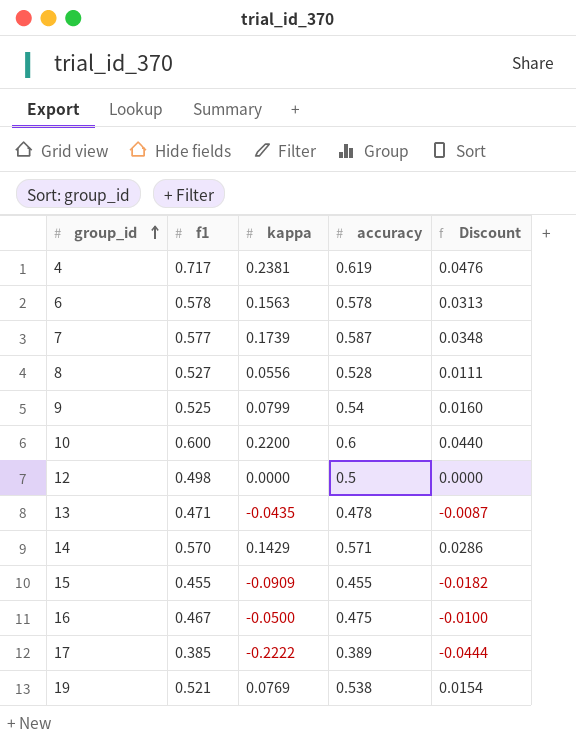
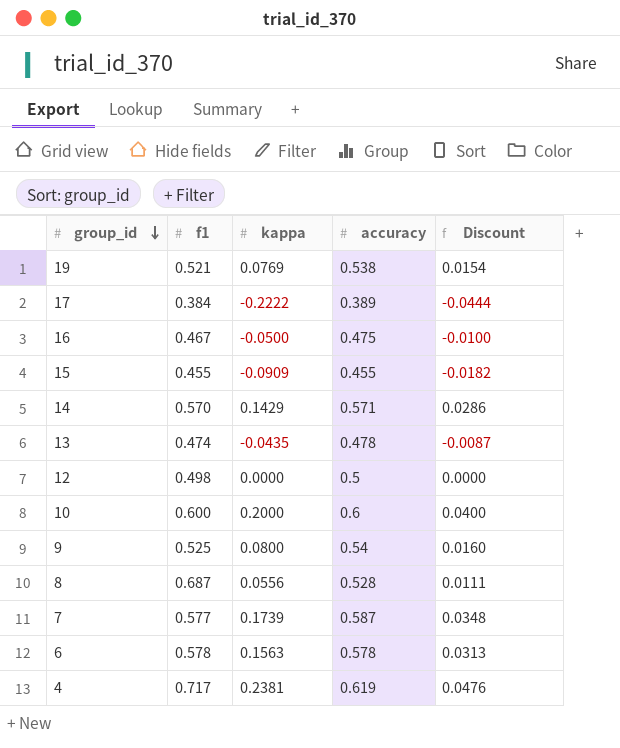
row order: group_id ascending -> group_id descending
17 | f1: 0.385 -> 0.384
13 | f1: 0.471 -> 0.474
10 | kappa: 0.2200 -> 0.2000
10 | Discount: 0.0440 -> 0.0400
9 | kappa: 0.0799 -> 0.0800
8 | f1: 0.527 -> 0.687

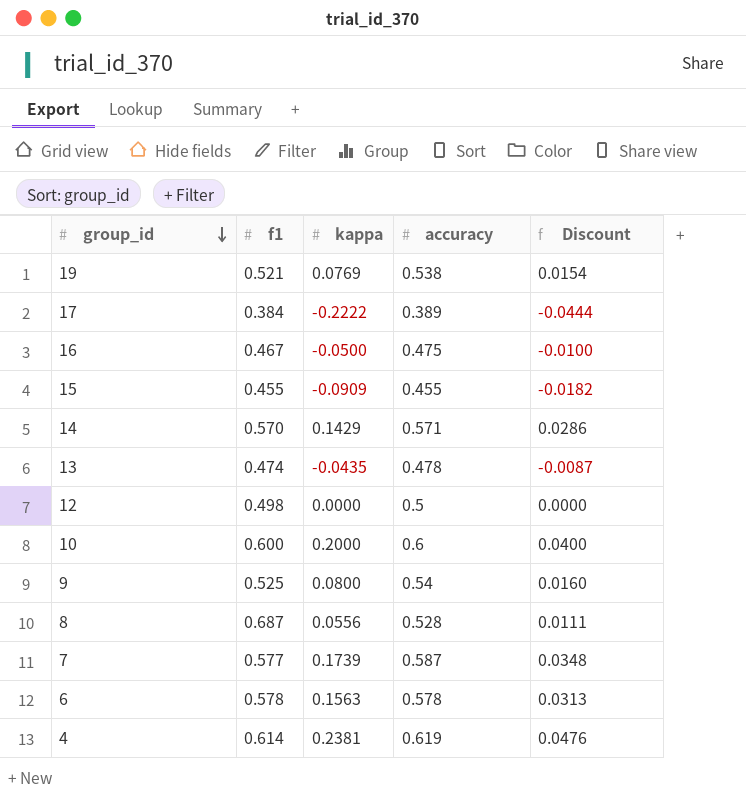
4 | f1: 0.717 -> 0.614

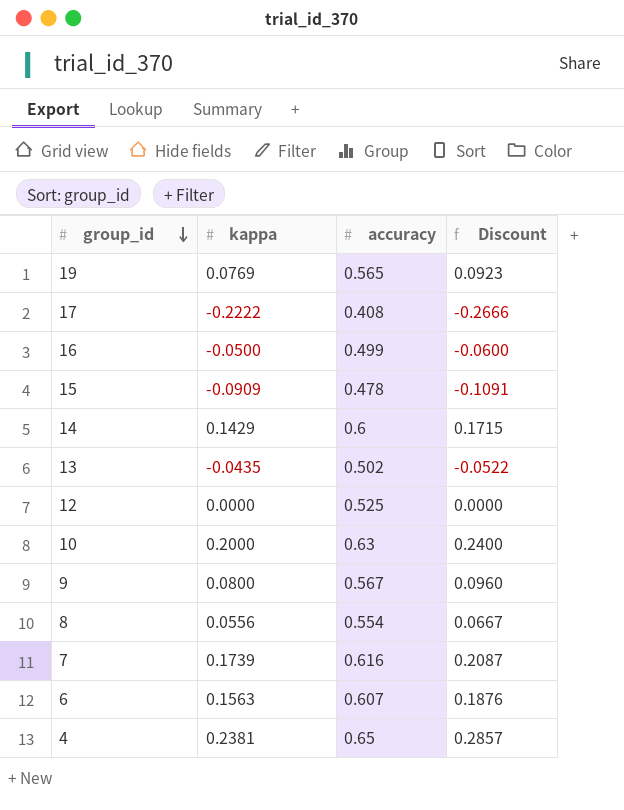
column f1 | position: 2 -> none
column Discount | formula: [kappa] * 0.2 -> [kappa] * 1.2
19 | accuracy: 0.538 -> 0.565
17 | accuracy: 0.389 -> 0.408
16 | accuracy: 0.475 -> 0.499
15 | accuracy: 0.455 -> 0.478
14 | accuracy: 0.571 -> 0.6
13 | accuracy: 0.478 -> 0.502
12 | accuracy: 0.5 -> 0.525
10 | accuracy: 0.6 -> 0.63
9 | accuracy: 0.54 -> 0.567
8 | accuracy: 0.528 -> 0.554
7 | accuracy: 0.587 -> 0.616
6 | accuracy: 0.578 -> 0.607
4 | accuracy: 0.619 -> 0.65

